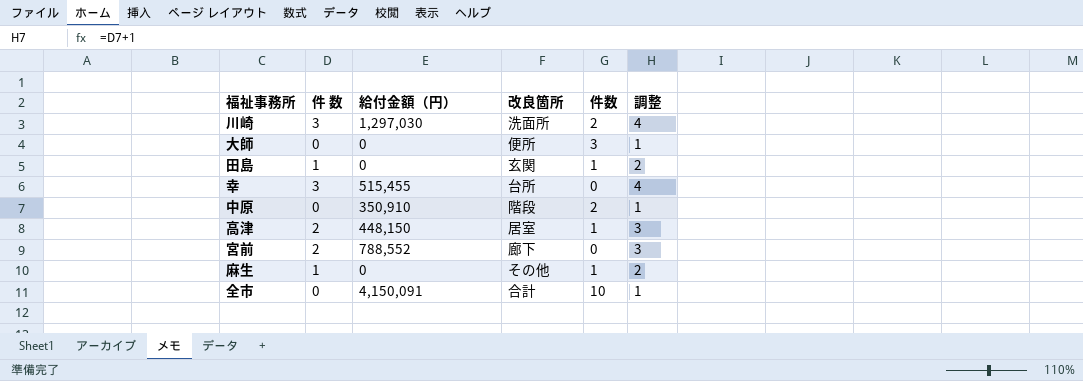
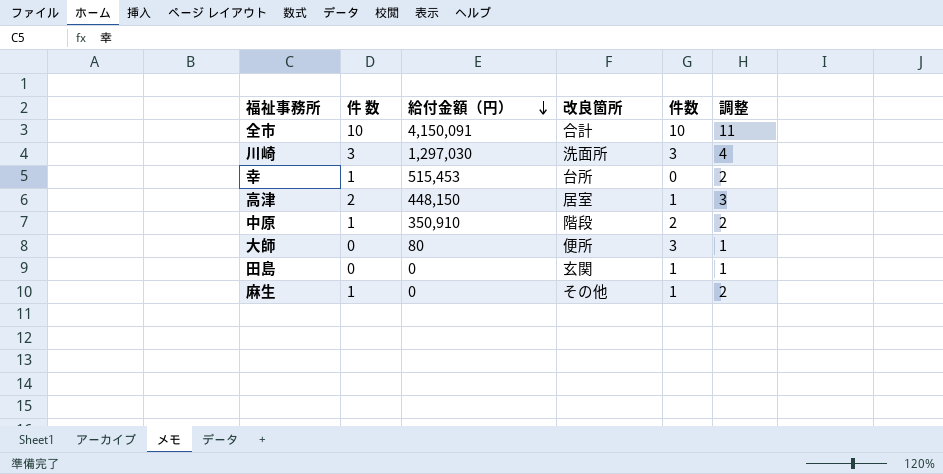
row order: none -> 給付金額（円） descending
row 宮前: 2 | 788,552 | 廊下 | 0 | 3 -> none
全市 | 件 数: 0 -> 10
全市 | 調整: 1 -> 11
川崎 | 件数: 2 -> 3
幸 | 件 数: 3 -> 1
幸 | 給付金額（円）: 515,455 -> 515,453
幸 | 調整: 4 -> 2
中原 | 件 数: 0 -> 1
中原 | 調整: 1 -> 2
大師 | 給付金額（円）: 0 -> 80
田島 | 件 数: 1 -> 0
田島 | 調整: 2 -> 1

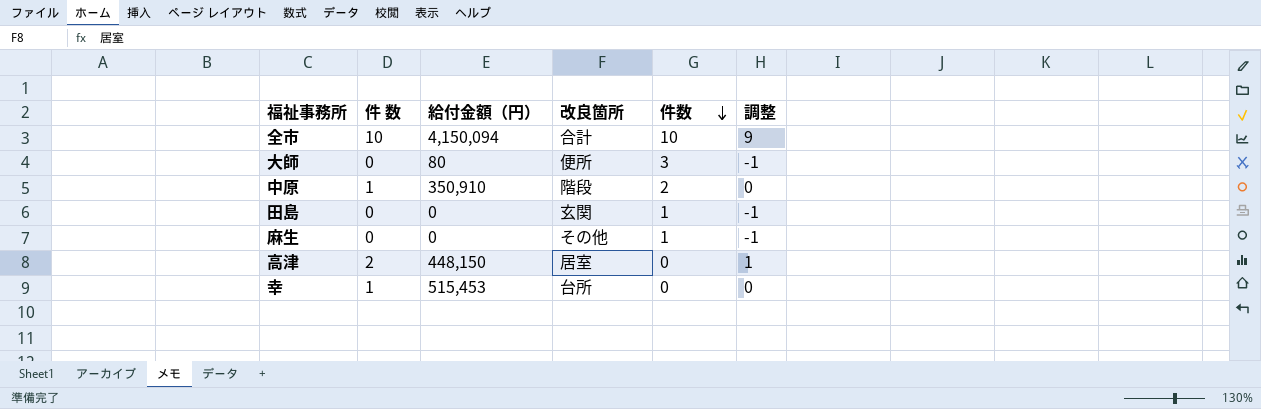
row order: 給付金額（円） descending -> 件数 descending
column 調整 | formula: [件 数] + 1 -> [件 数] - 1
row 川崎: 3 | 1,297,030 | 洗面所 | 3 | 4 -> none
全市 | 給付金額（円）: 4,150,091 -> 4,150,094
麻生 | 件 数: 1 -> 0
高津 | 件数: 1 -> 0

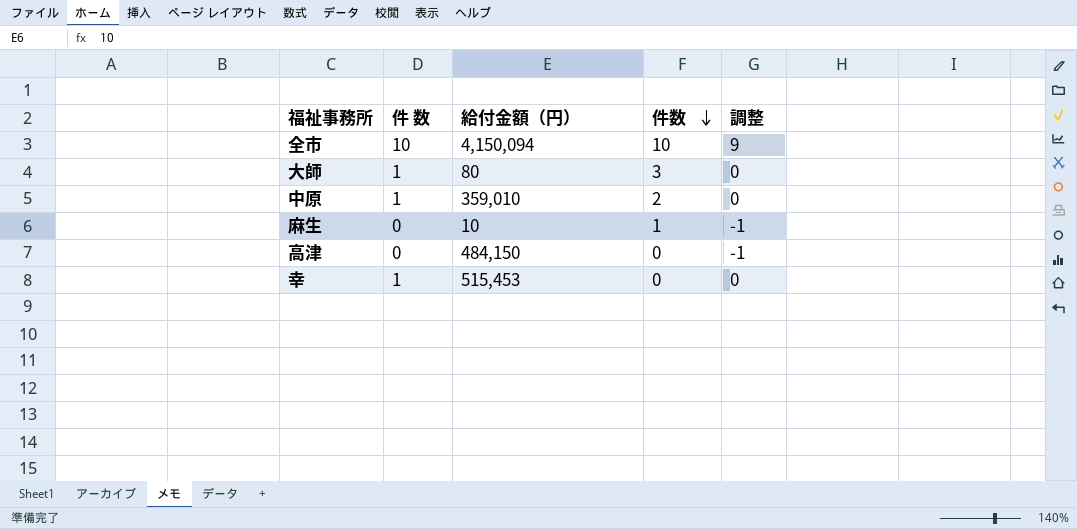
column 改良箇所 | position: 4 -> none
row 田島: 0 | 0 | 玄関 | 1 | -1 -> none
大師 | 件 数: 0 -> 1
大師 | 調整: -1 -> 0
中原 | 給付金額（円）: 350,910 -> 359,010
麻生 | 給付金額（円）: 0 -> 10
高津 | 件 数: 2 -> 0
高津 | 給付金額（円）: 448,150 -> 484,150
高津 | 調整: 1 -> -1

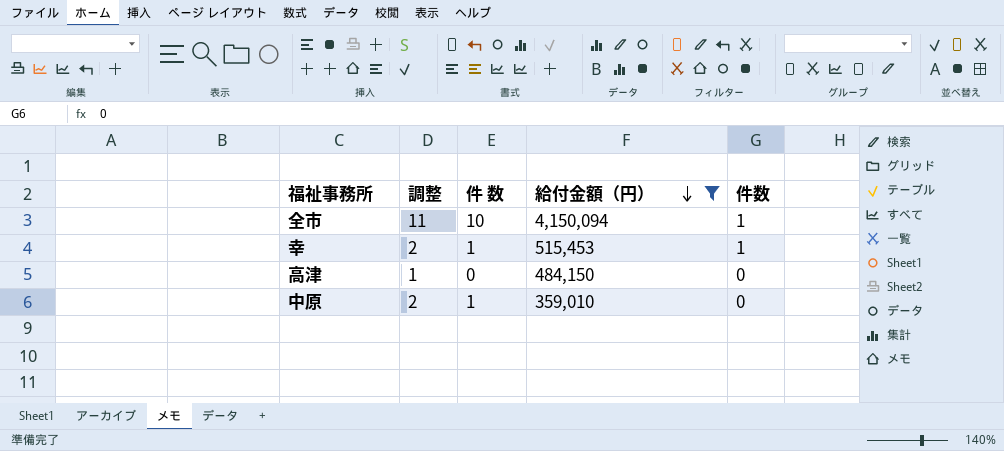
filter: none -> 給付金額（円） >= 359,010
row order: 件数 descending -> 給付金額（円） descending
column 調整 | formula: [件 数] - 1 -> [件 数] + 1
column 調整 | position: 5 -> 2
全市 | 件数: 10 -> 1
幸 | 件数: 0 -> 1
中原 | 件数: 2 -> 0

